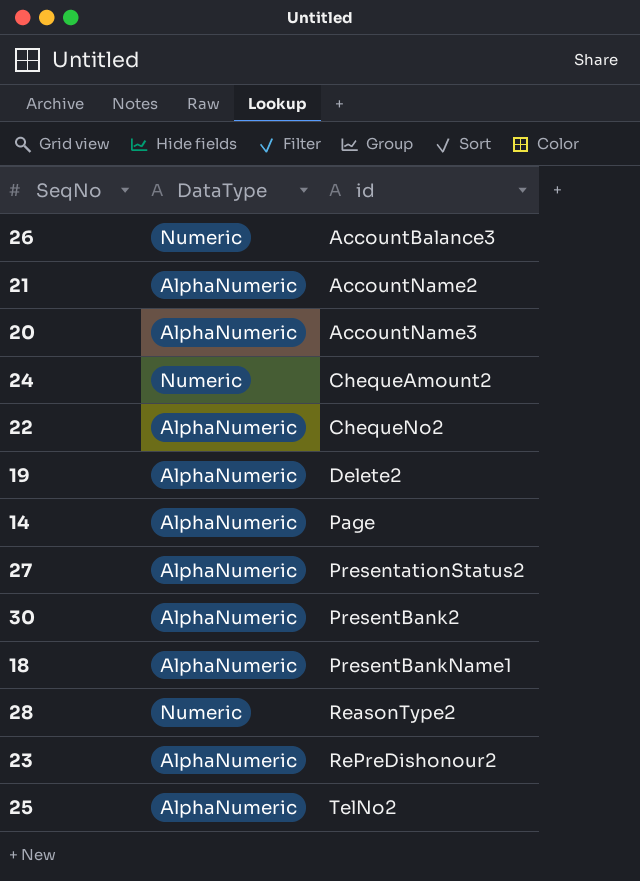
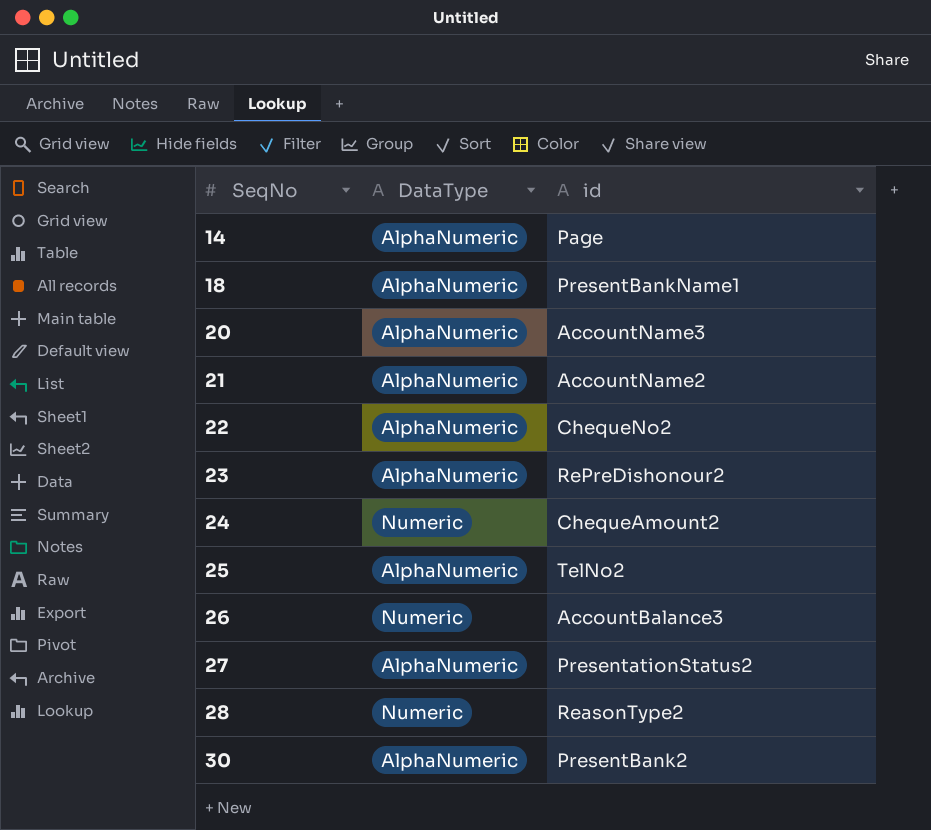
row order: id ascending -> SeqNo ascending
row 19: AlphaNumeric | Delete2 -> none

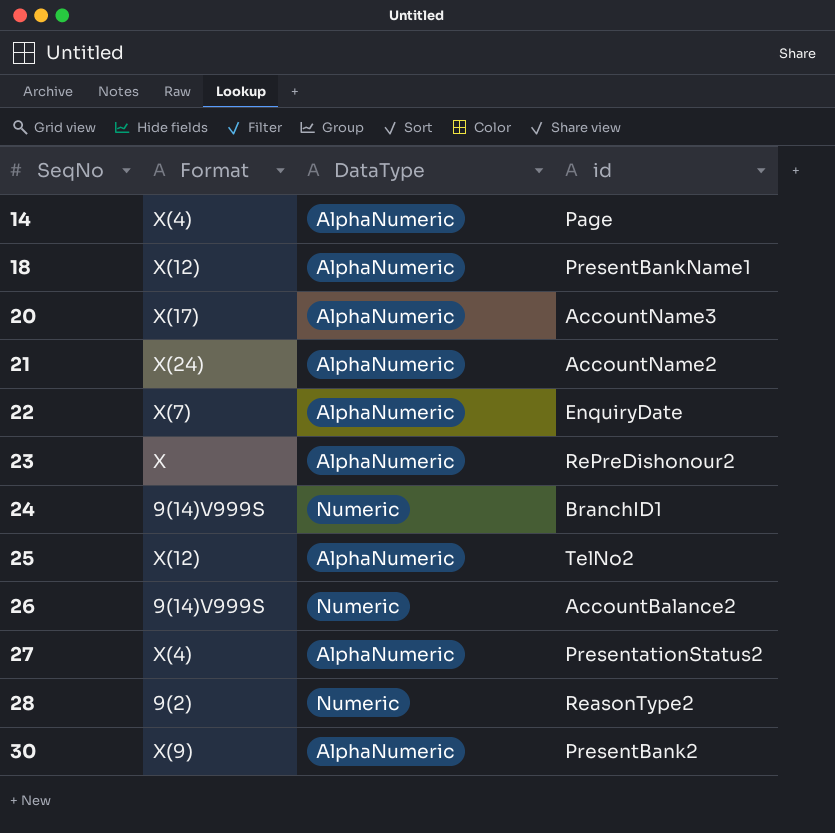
column Format | position: none -> 2
22 | id: ChequeNo2 -> EnquiryDate
24 | id: ChequeAmount2 -> BranchID1
26 | id: AccountBalance3 -> AccountBalance2

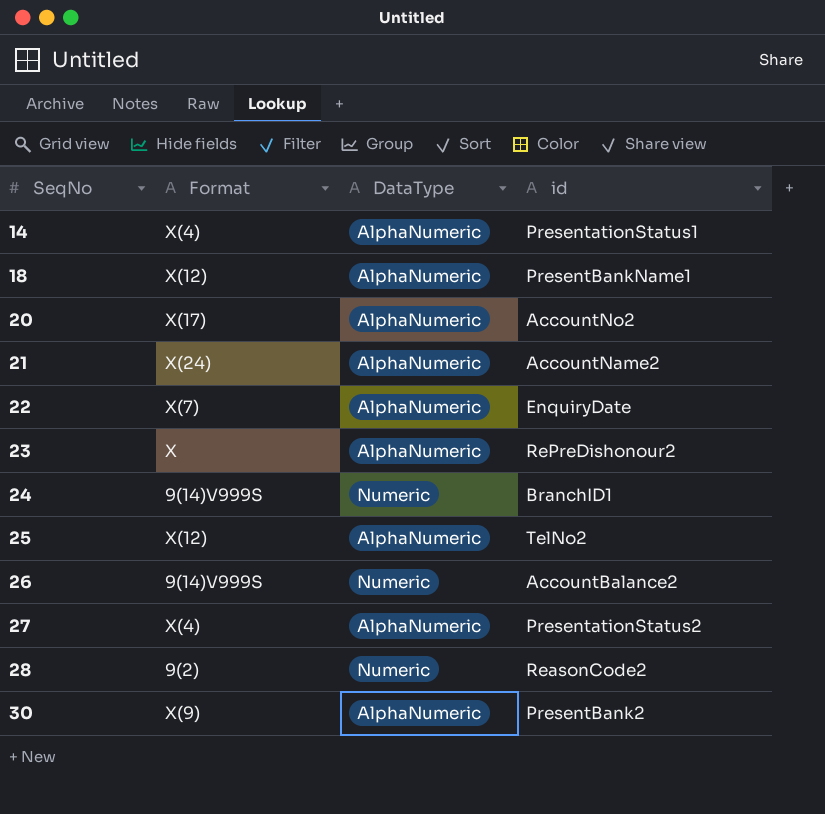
14 | id: Page -> PresentationStatus1
20 | id: AccountName3 -> AccountNo2
28 | id: ReasonType2 -> ReasonCode2

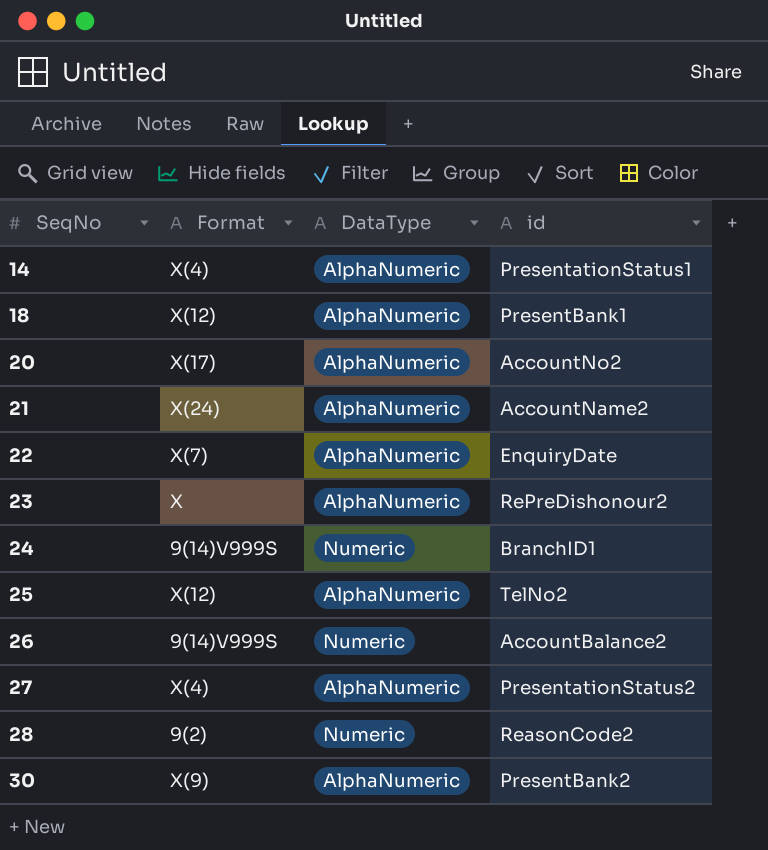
18 | id: PresentBankName1 -> PresentBank1

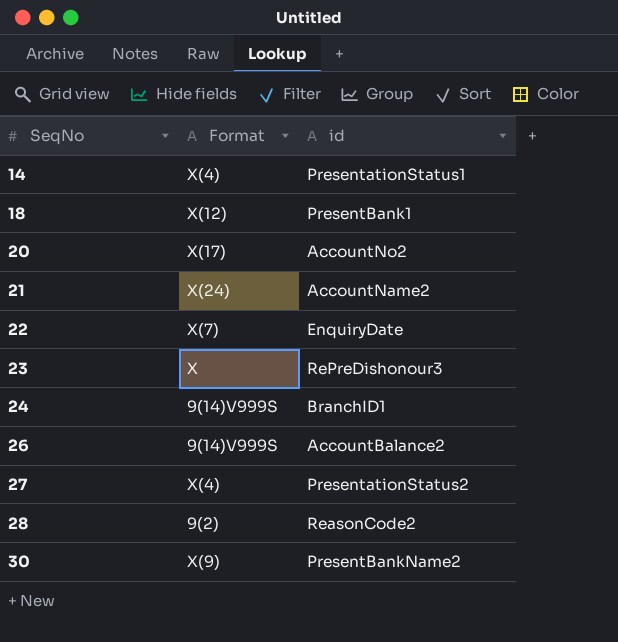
column DataType | position: 3 -> none
row 25: X(12) | AlphaNumeric | TelNo2 -> none
23 | id: RePreDishonour2 -> RePreDishonour3
30 | id: PresentBank2 -> PresentBankName2

